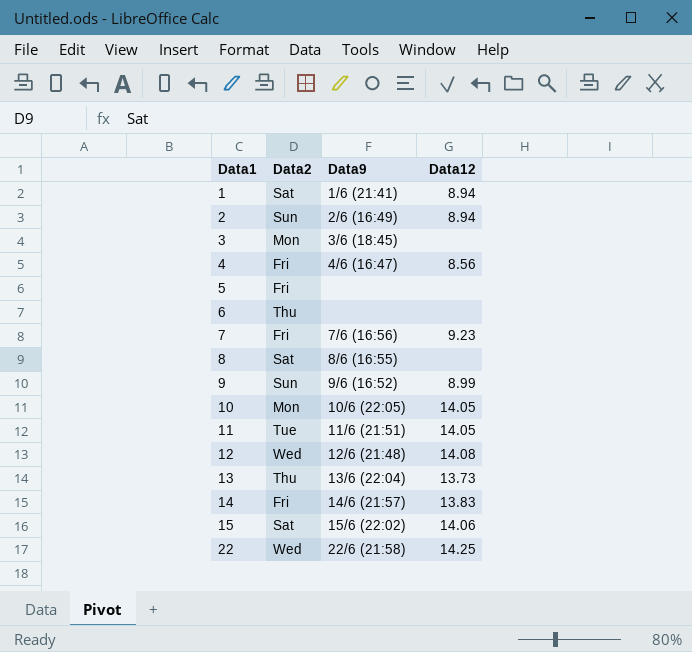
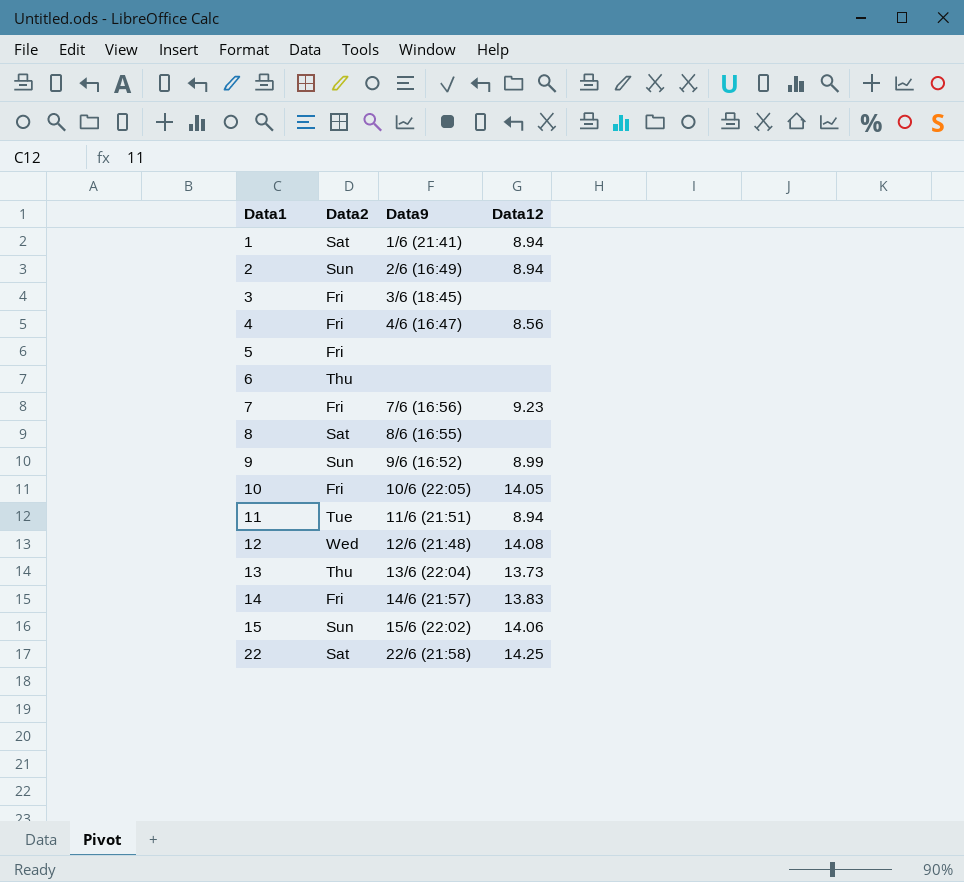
3 | Data2: Mon -> Fri
10 | Data2: Mon -> Fri
11 | Data12: 14.05 -> 8.94
15 | Data2: Sat -> Sun
22 | Data2: Wed -> Sat

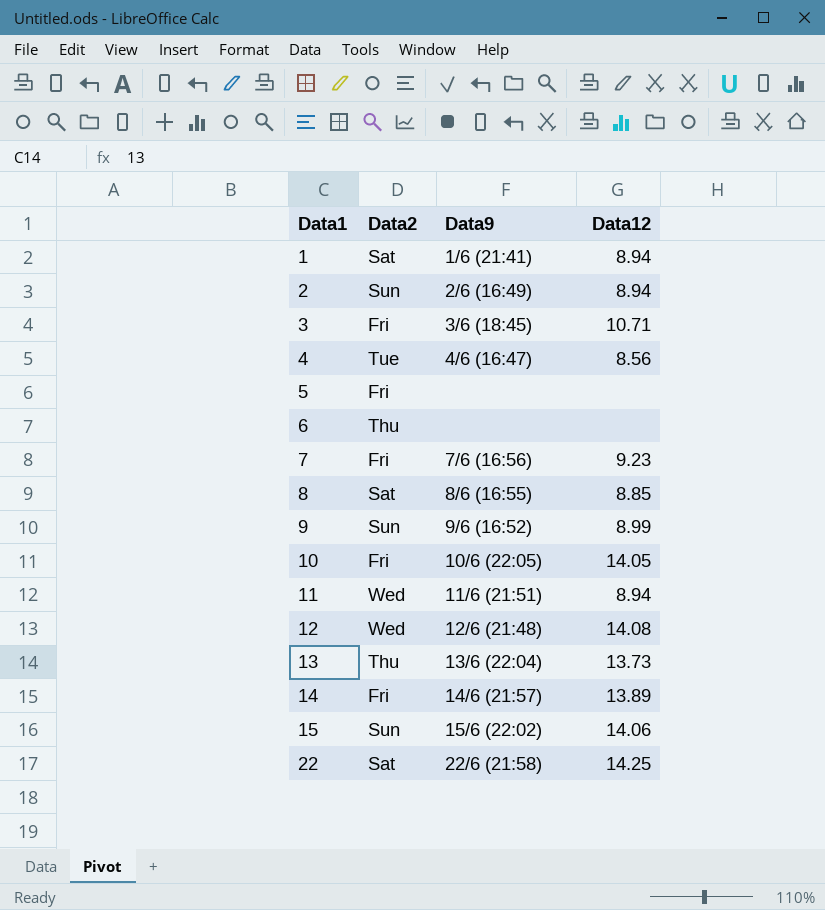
3 | Data12: none -> 10.71
4 | Data2: Fri -> Tue
8 | Data12: none -> 8.85
11 | Data2: Tue -> Wed
14 | Data12: 13.83 -> 13.89

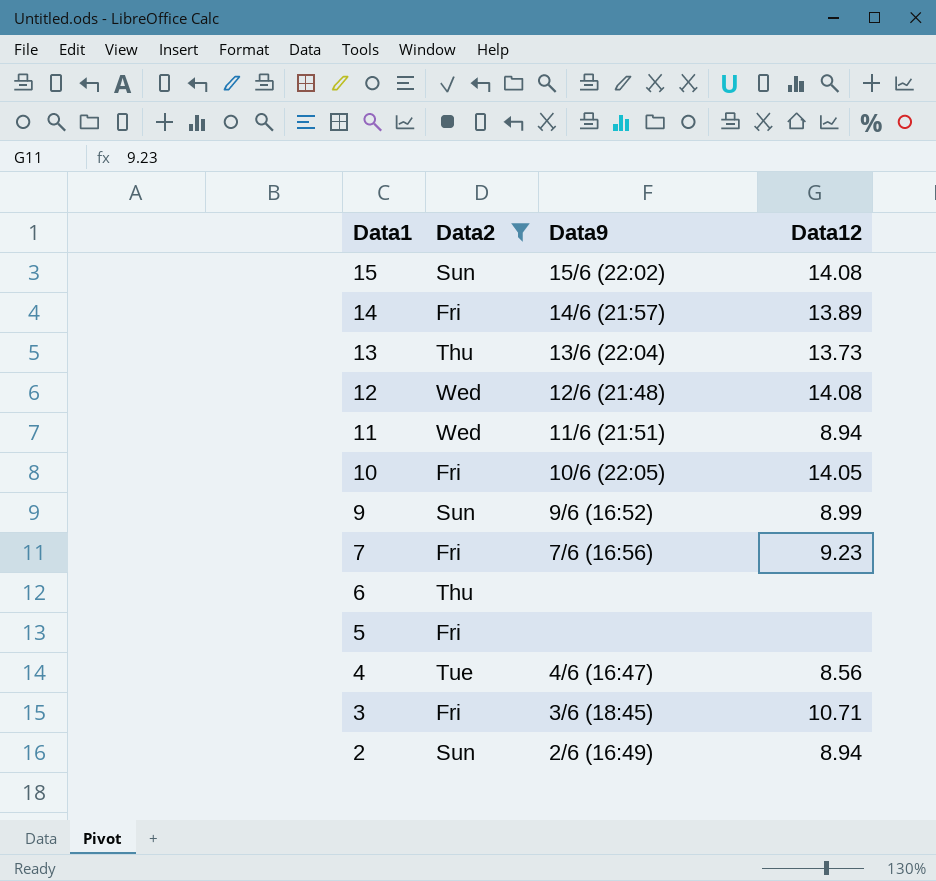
filter: none -> Data2 != Sat
row order: Data1 ascending -> Data1 descending
15 | Data12: 14.06 -> 14.08

